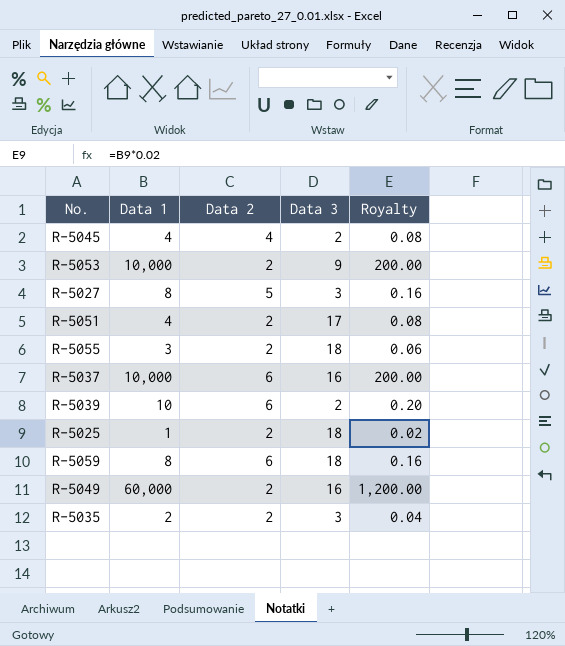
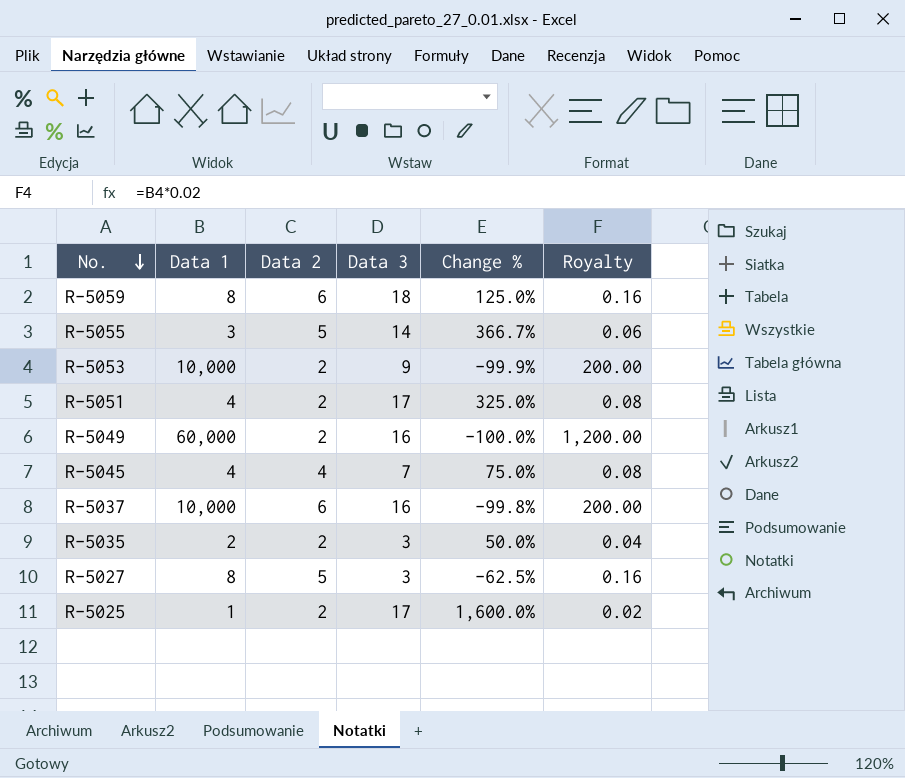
row order: none -> No. descending
column Change % | formula: none -> ([Data 3] - [Data 1]) / [Data 1]
row R-5039: 10 | 6 | 2 | 0.20 -> none
R-5055 | Data 2: 2 -> 5
R-5055 | Data 3: 18 -> 14
R-5045 | Data 3: 2 -> 7
R-5025 | Data 3: 18 -> 17

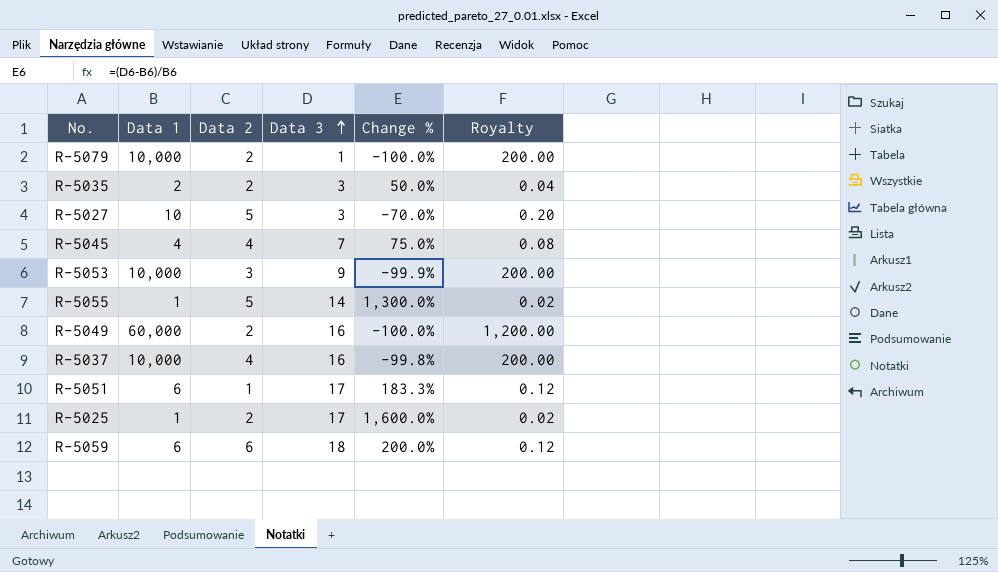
row order: No. descending -> Data 3 ascending
row R-5079: none -> 10,000 | 2 | 1 | -100.0% | 200.00
R-5027 | Data 1: 8 -> 10
R-5027 | Change %: -62.5% -> -70.0%
R-5027 | Royalty: 0.16 -> 0.20
R-5053 | Data 2: 2 -> 3
R-5055 | Data 1: 3 -> 1
R-5055 | Change %: 366.7% -> 1,300.0%
R-5055 | Royalty: 0.06 -> 0.02
R-5037 | Data 2: 6 -> 4
R-5051 | Data 1: 4 -> 6
R-5051 | Data 2: 2 -> 1
R-5051 | Change %: 325.0% -> 183.3%
R-5051 | Royalty: 0.08 -> 0.12
R-5059 | Data 1: 8 -> 6
R-5059 | Change %: 125.0% -> 200.0%
R-5059 | Royalty: 0.16 -> 0.12

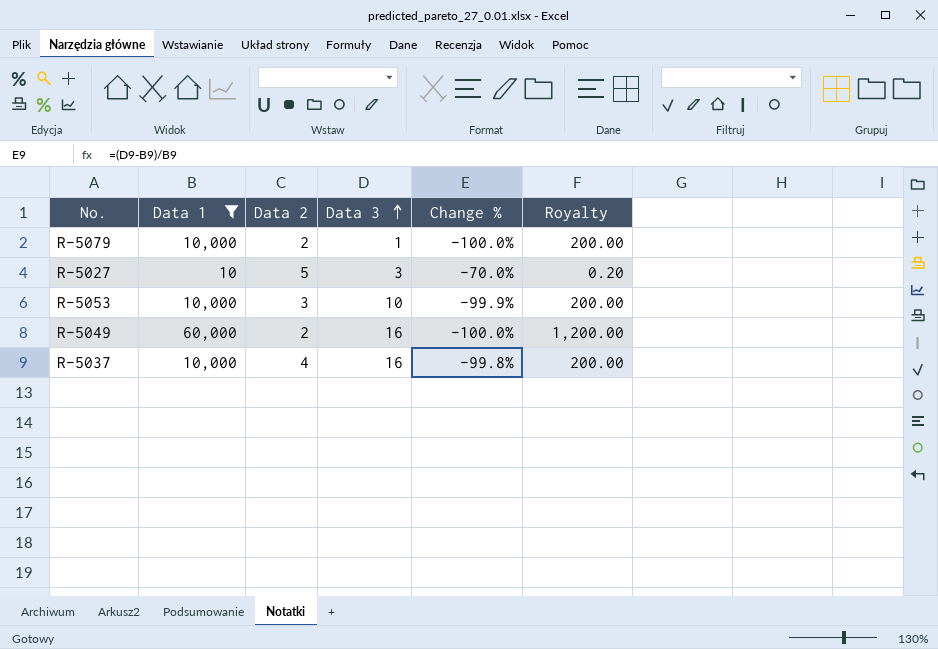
filter: none -> Data 1 >= 10
R-5053 | Data 3: 9 -> 10

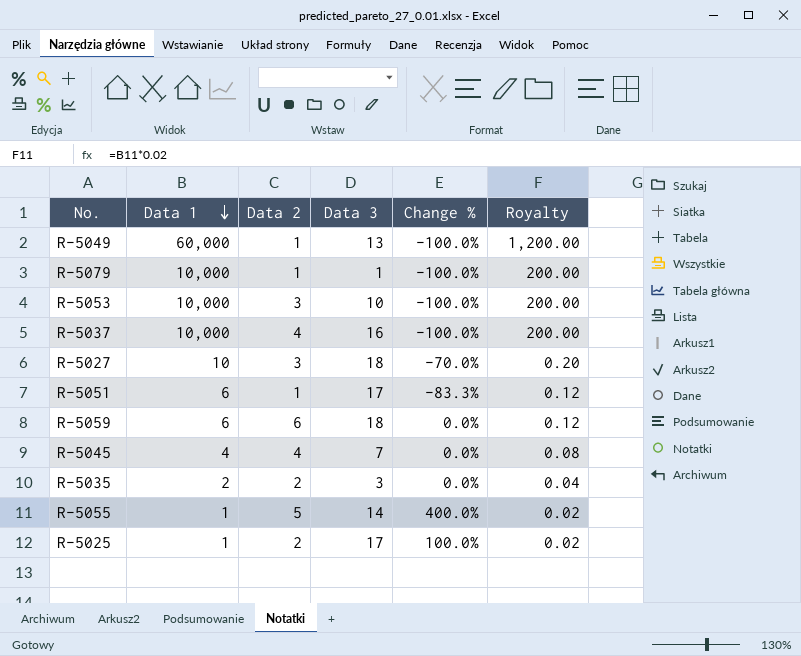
filter: Data 1 >= 10 -> none
row order: Data 3 ascending -> Data 1 descending
column Change % | formula: ([Data 3] - [Data 1]) / [Data 1] -> ([Data 2] - [Data 1]) / [Data 1]
R-5049 | Data 2: 2 -> 1
R-5049 | Data 3: 16 -> 13
R-5079 | Data 2: 2 -> 1
R-5027 | Data 2: 5 -> 3
R-5027 | Data 3: 3 -> 18

